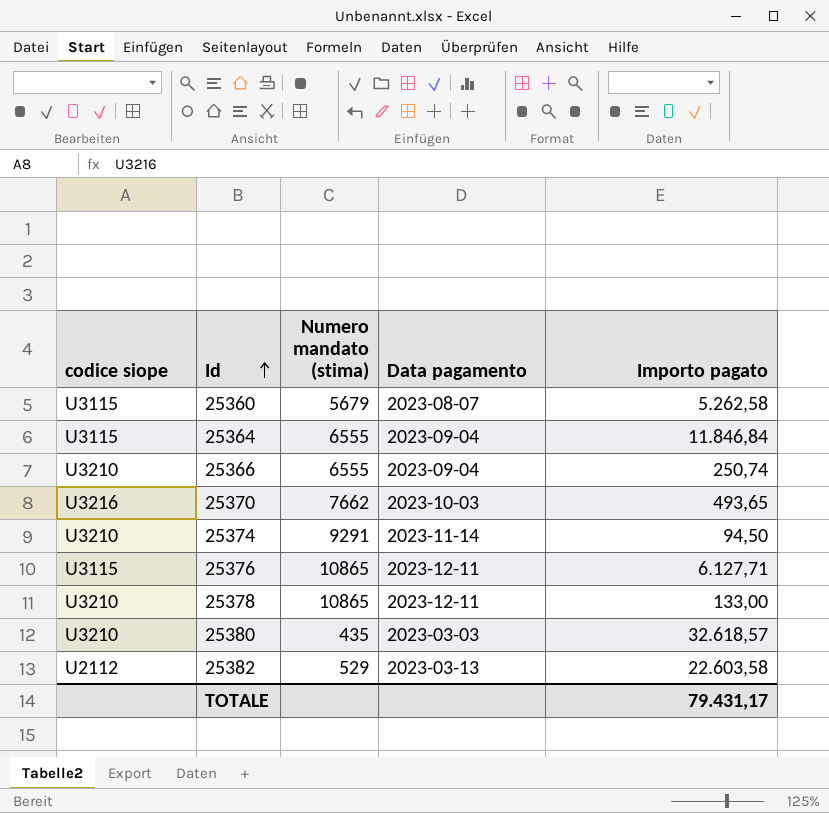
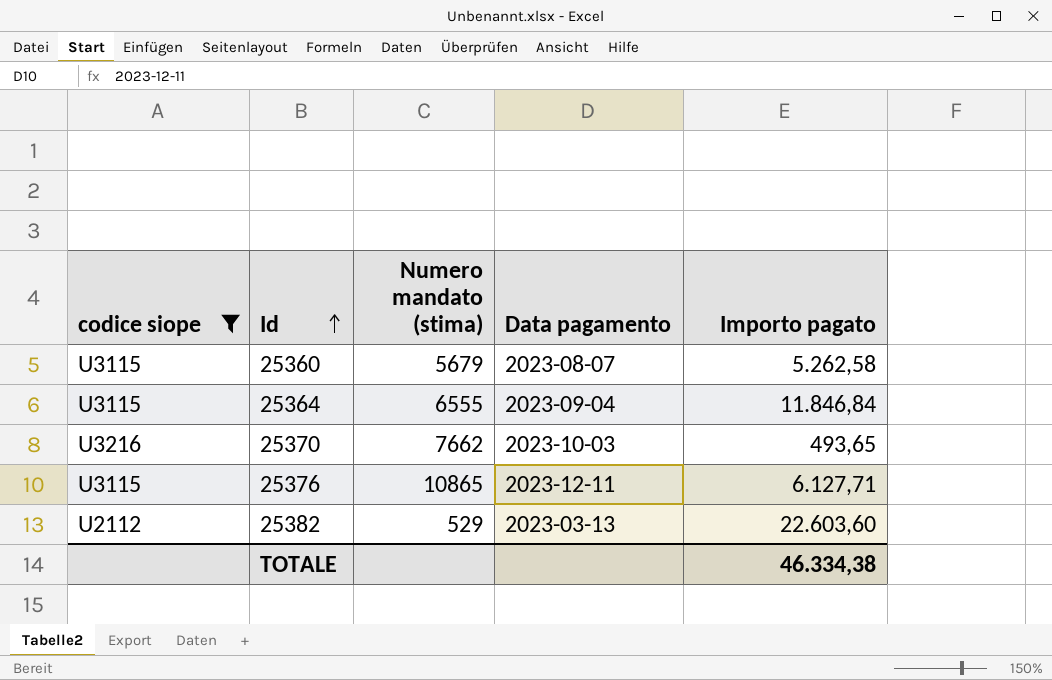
filter: none -> codice siope != U3210
25382 | Importo pagato: 22.603,58 -> 22.603,60
TOTALE | Importo pagato: 79.431,17 -> 46.334,38

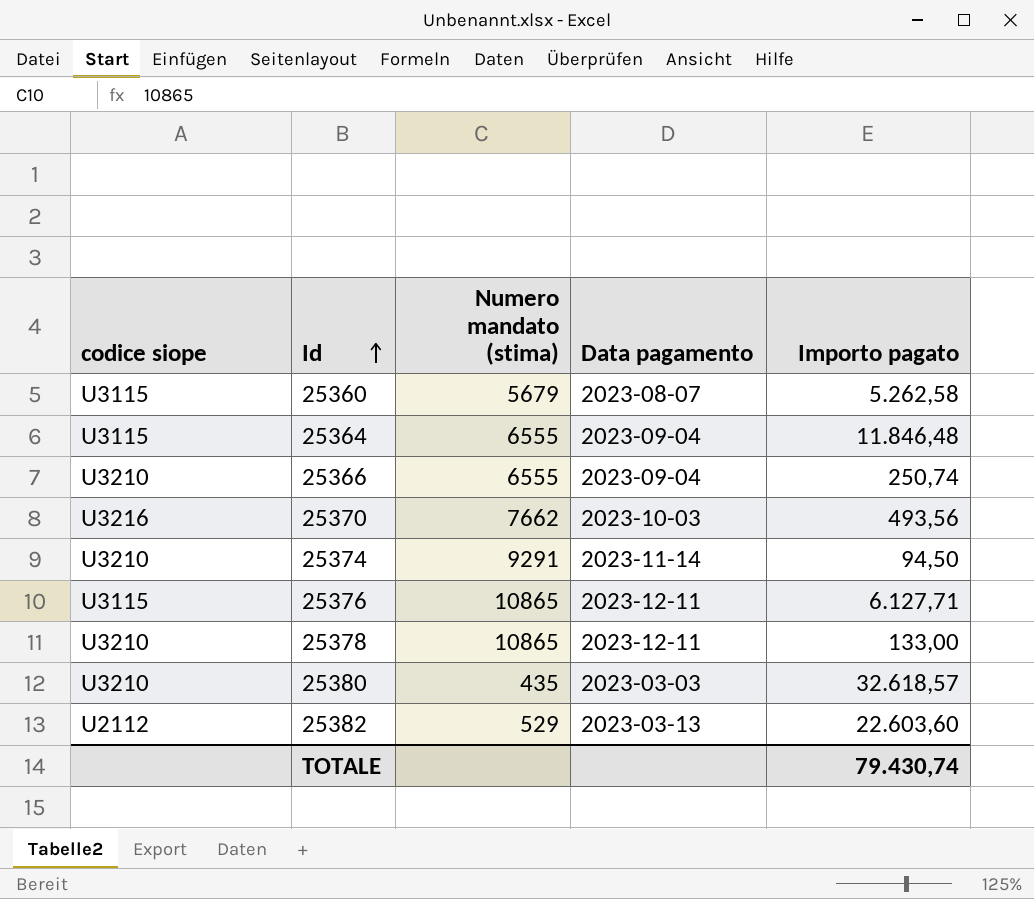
filter: codice siope != U3210 -> none
25364 | Importo pagato: 11.846,84 -> 11.846,48
25370 | Importo pagato: 493,65 -> 493,56
TOTALE | Importo pagato: 46.334,38 -> 79.430,74

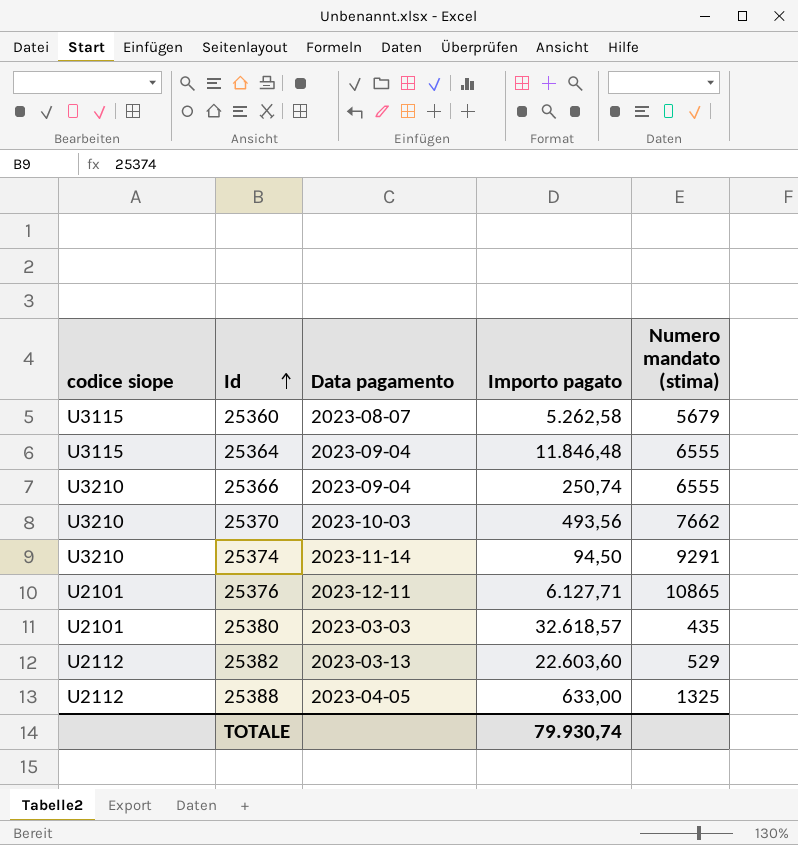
column Numero mandato (stima) | position: 3 -> 5
row 25378: U3210 | 10865 | 2023-12-11 | 133,00 -> none
25370 | codice siope: U3216 -> U3210
25376 | codice siope: U3115 -> U2101
25380 | codice siope: U3210 -> U2101
row 25388: none -> U2112 | 2023-04-05 | 633,00 | 1325
TOTALE | Importo pagato: 79.430,74 -> 79.930,74

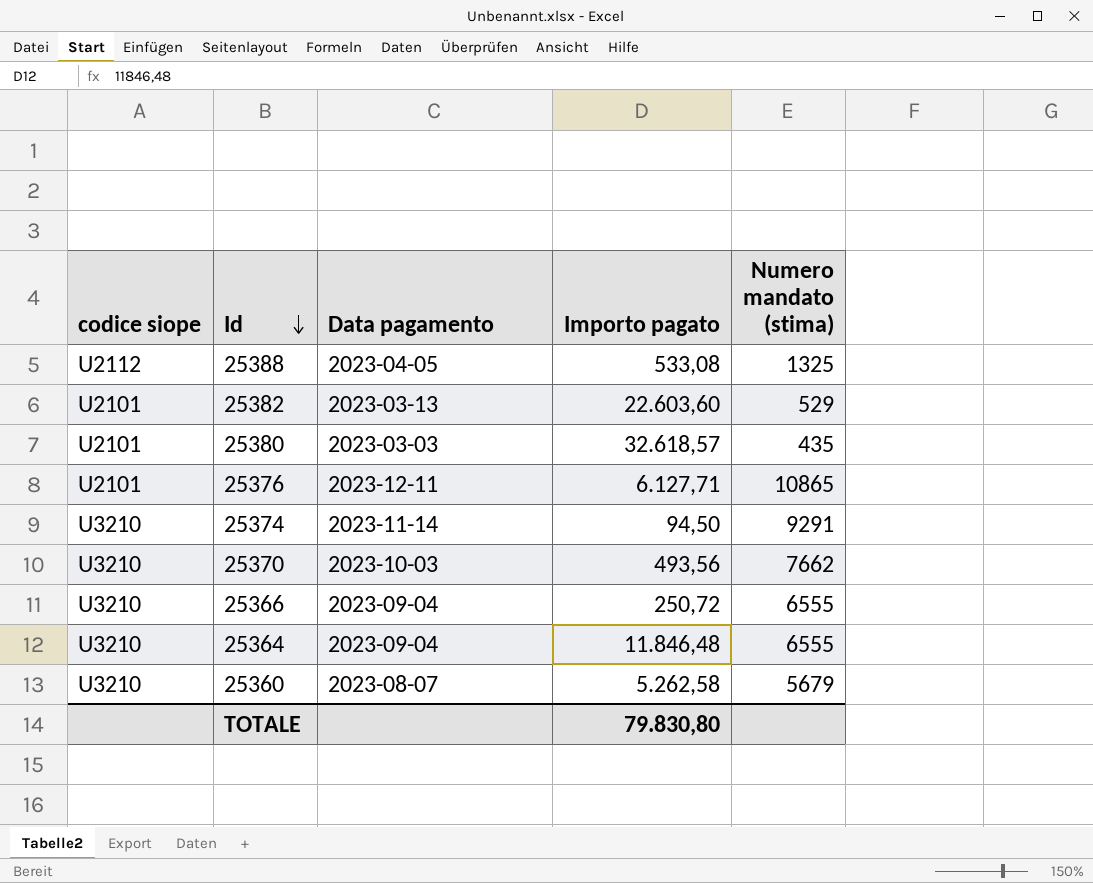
row order: Id ascending -> Id descending
25388 | Importo pagato: 633,00 -> 533,08
25382 | codice siope: U2112 -> U2101
25366 | Importo pagato: 250,74 -> 250,72
25364 | codice siope: U3115 -> U3210
25360 | codice siope: U3115 -> U3210
TOTALE | Importo pagato: 79.930,74 -> 79.830,80

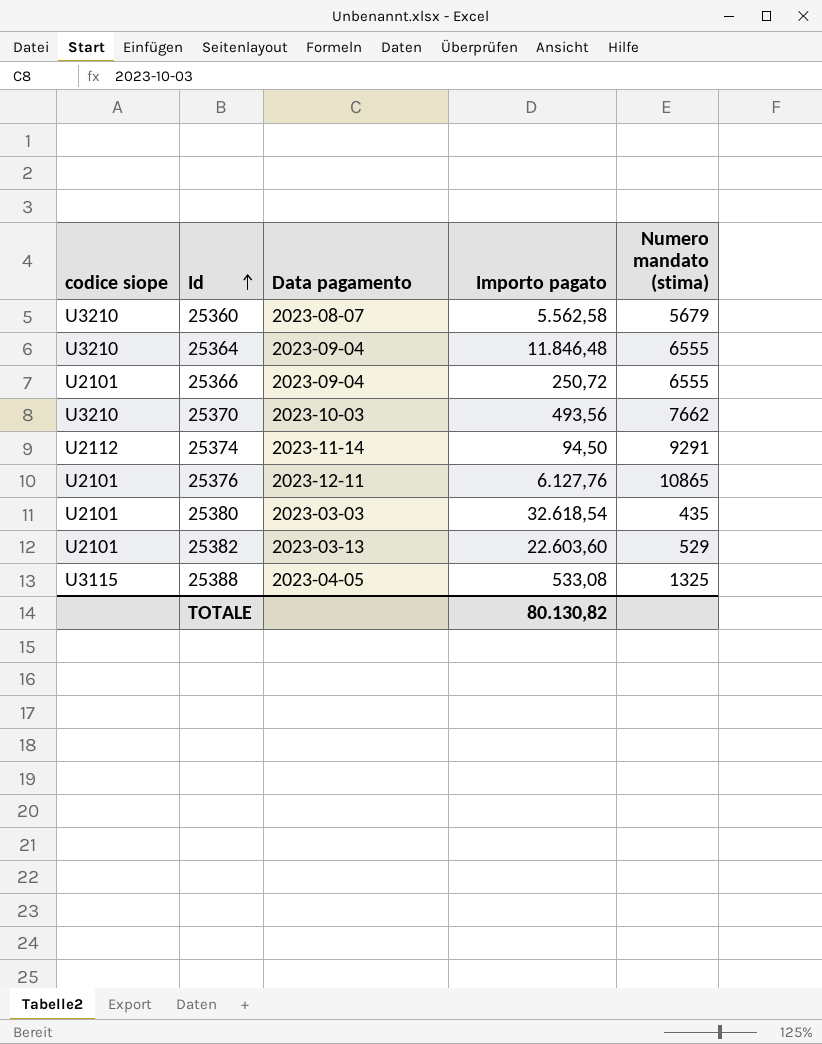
row order: Id descending -> Id ascending
25360 | Importo pagato: 5.262,58 -> 5.562,58
25366 | codice siope: U3210 -> U2101
25374 | codice siope: U3210 -> U2112
25376 | Importo pagato: 6.127,71 -> 6.127,76
25380 | Importo pagato: 32.618,57 -> 32.618,54
25388 | codice siope: U2112 -> U3115
TOTALE | Importo pagato: 79.830,80 -> 80.130,82

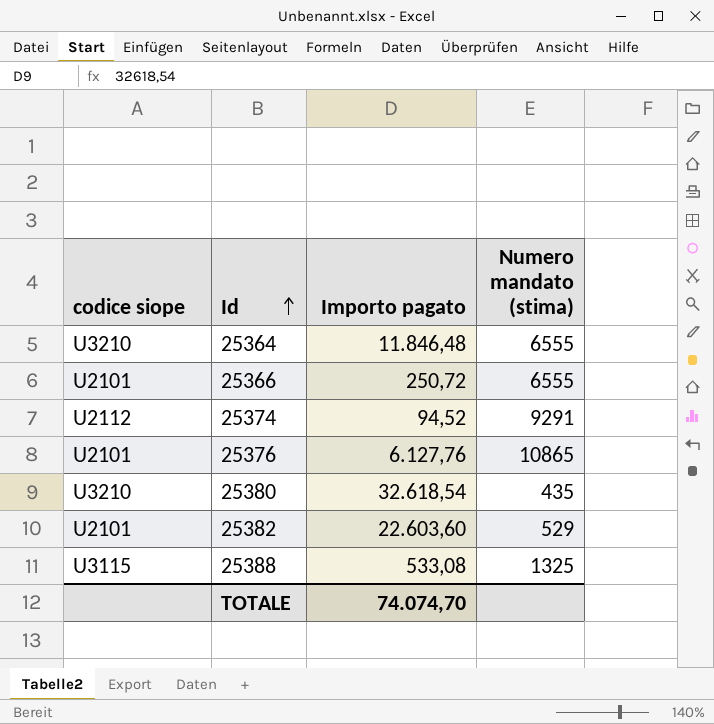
column Data pagamento | position: 3 -> none
row 25360: U3210 | 2023-08-07 | 5.562,58 | 5679 -> none
row 25370: U3210 | 2023-10-03 | 493,56 | 7662 -> none
25374 | Importo pagato: 94,50 -> 94,52
25380 | codice siope: U2101 -> U3210
TOTALE | Importo pagato: 80.130,82 -> 74.074,70

